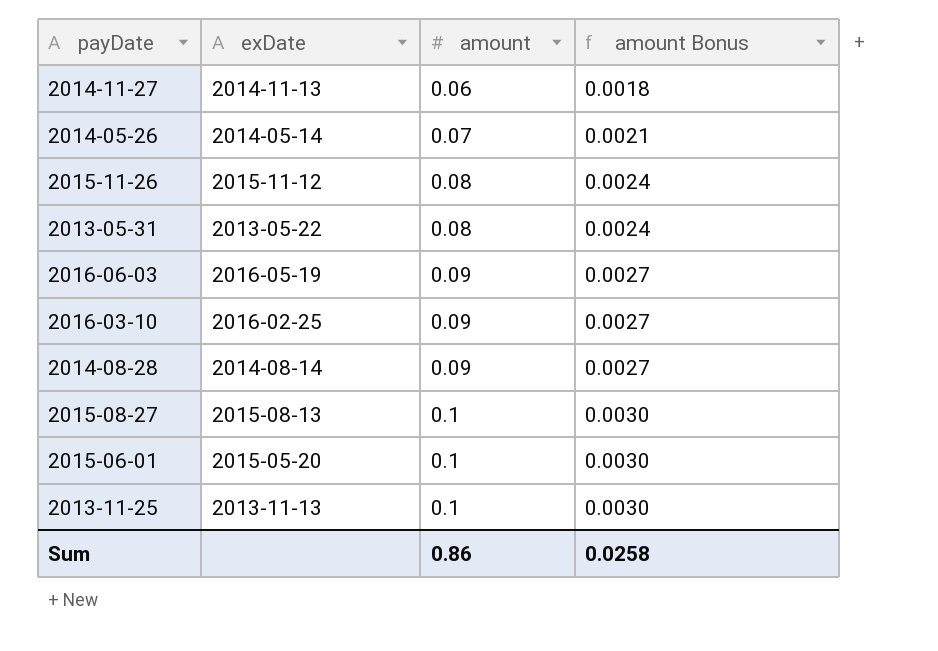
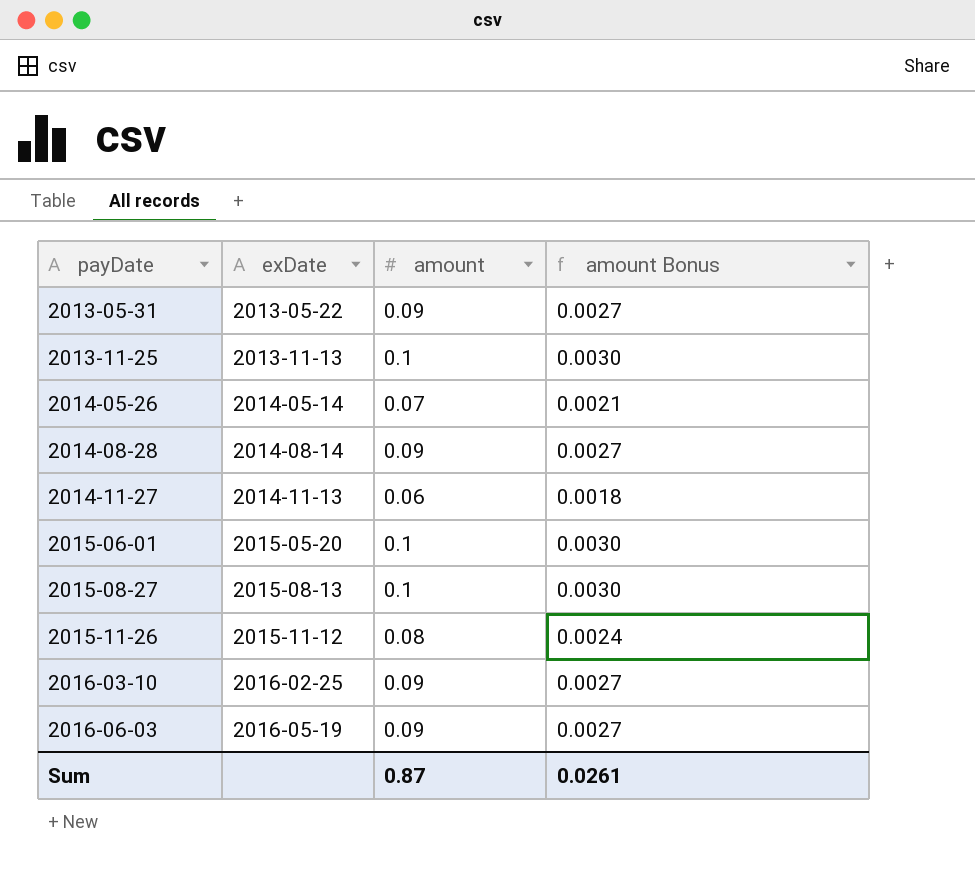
row order: amount ascending -> payDate ascending
2013-05-31 | amount: 0.08 -> 0.09
2013-05-31 | amount Bonus: 0.0024 -> 0.0027
Sum | amount: 0.86 -> 0.87
Sum | amount Bonus: 0.0258 -> 0.0261

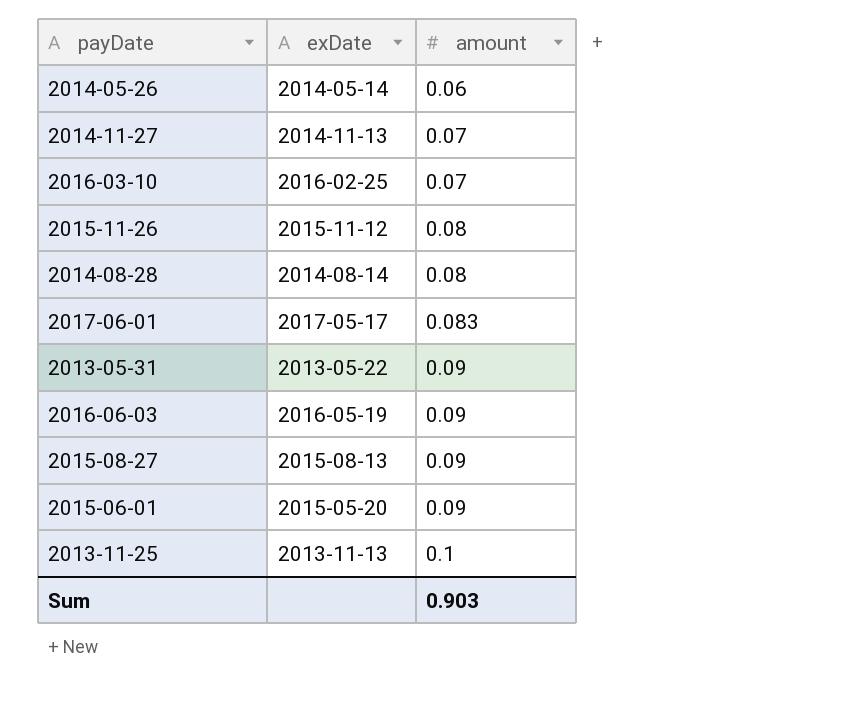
row order: payDate ascending -> amount ascending
column amount Bonus | formula: [amount] * 0.03 -> none
2014-05-26 | amount: 0.07 -> 0.06
2014-11-27 | amount: 0.06 -> 0.07
2016-03-10 | amount: 0.09 -> 0.07
2014-08-28 | amount: 0.09 -> 0.08
row 2017-06-01: none -> 2017-05-17 | 0.083
2015-08-27 | amount: 0.1 -> 0.09
2015-06-01 | amount: 0.1 -> 0.09
Sum | amount: 0.87 -> 0.903

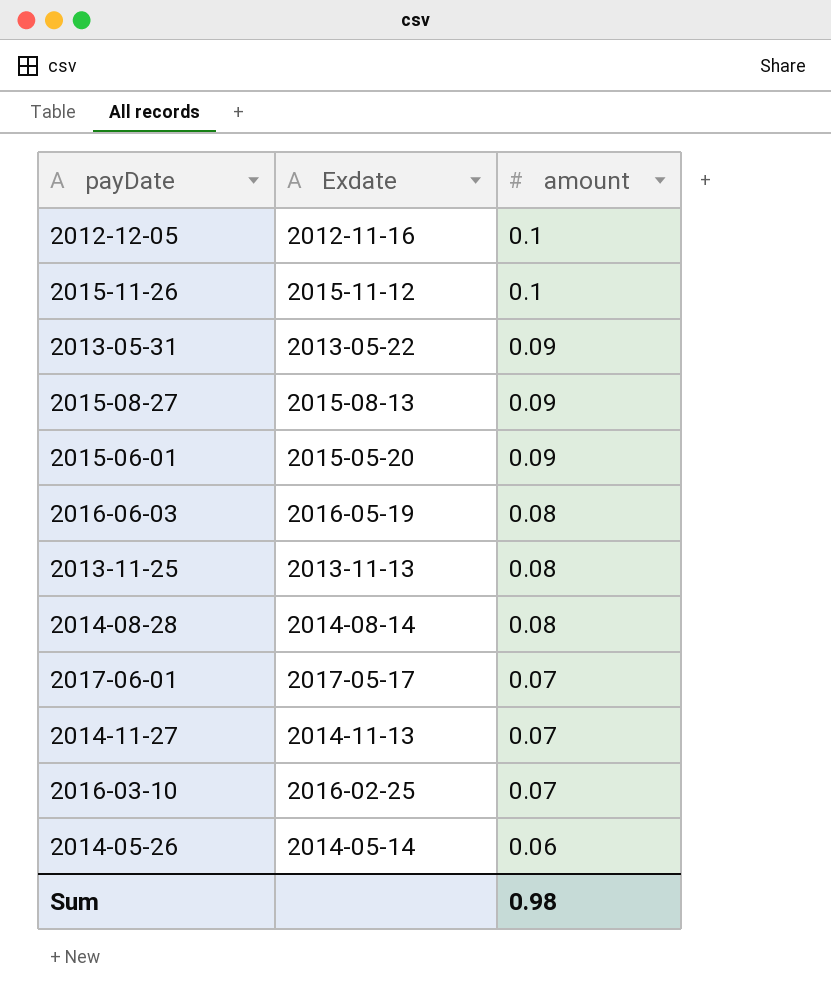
row order: amount ascending -> amount descending
column name: exDate -> Exdate
row 2012-12-05: none -> 2012-11-16 | 0.1
2015-11-26 | amount: 0.08 -> 0.1
2016-06-03 | amount: 0.09 -> 0.08
2013-11-25 | amount: 0.1 -> 0.08
2017-06-01 | amount: 0.083 -> 0.07
Sum | amount: 0.903 -> 0.98

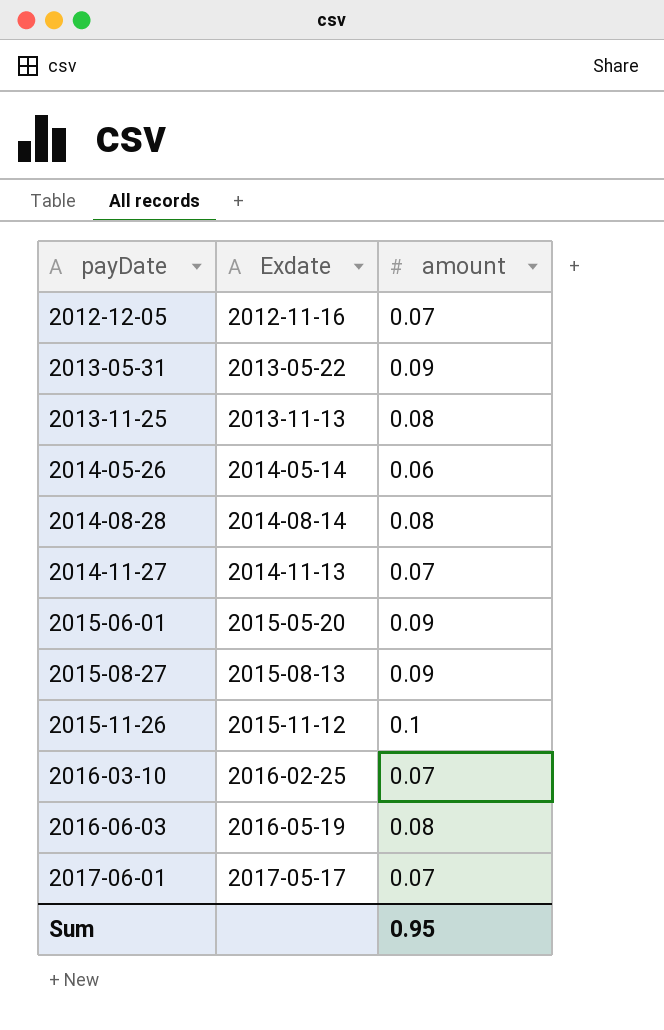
row order: amount descending -> payDate ascending
2012-12-05 | amount: 0.1 -> 0.07
Sum | amount: 0.98 -> 0.95

